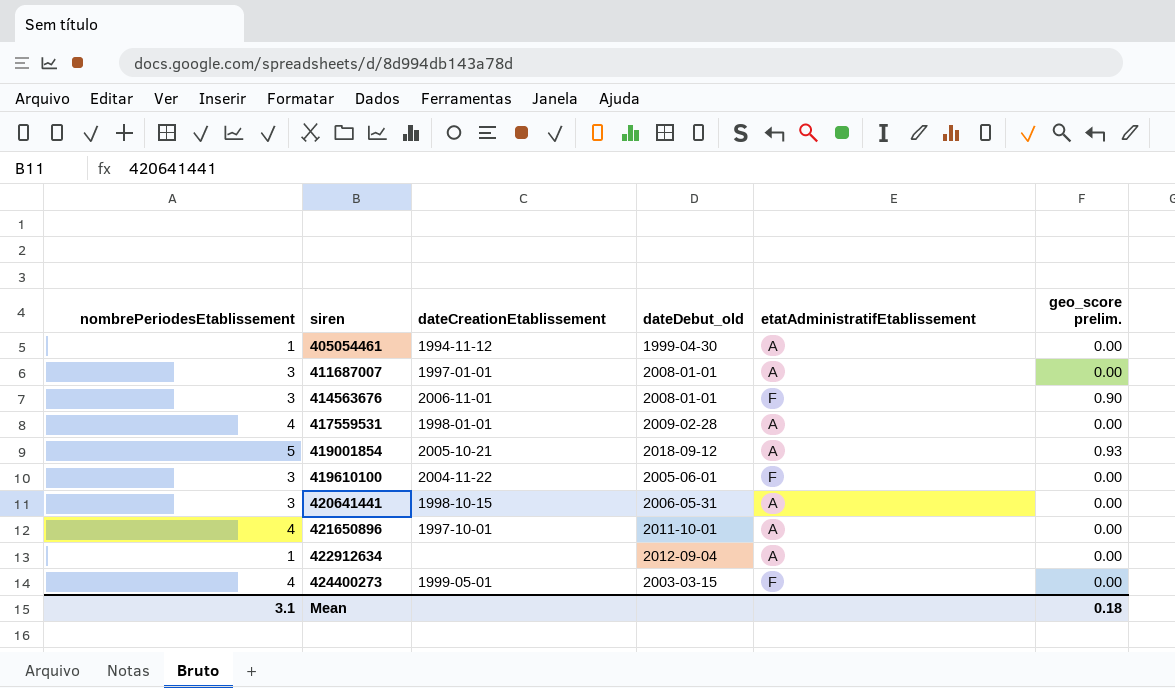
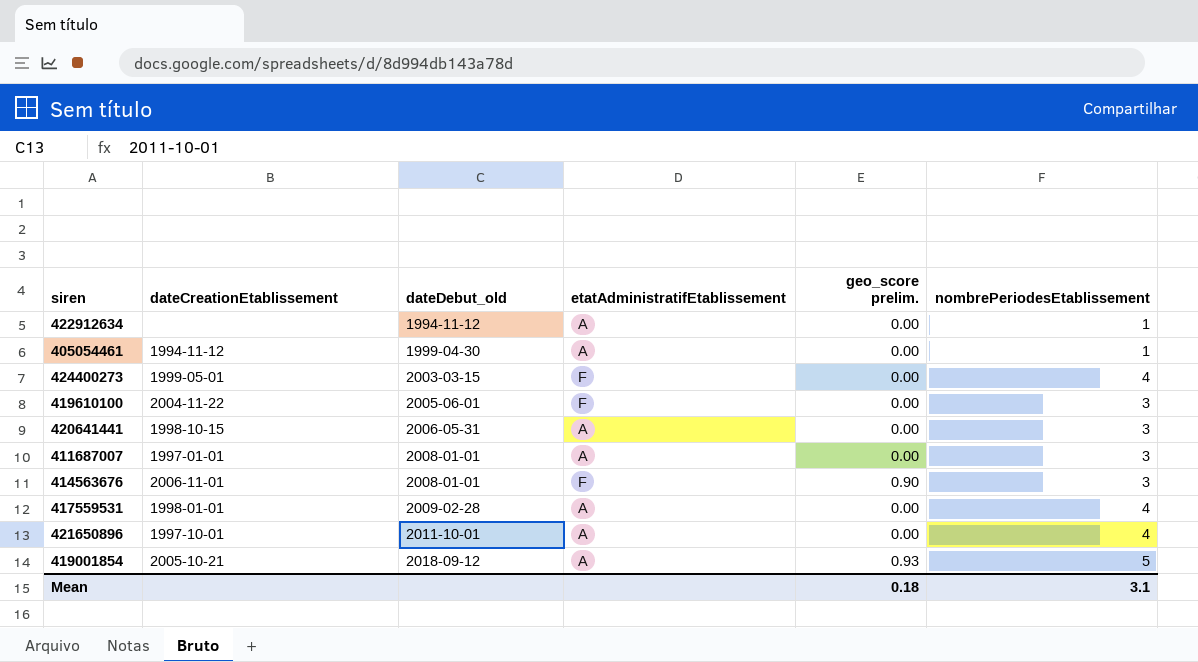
row order: siren ascending -> dateDebut_old ascending
column nombrePeriodesEtablissement | position: 1 -> 6
422912634 | dateDebut_old: 2012-09-04 -> 1994-11-12

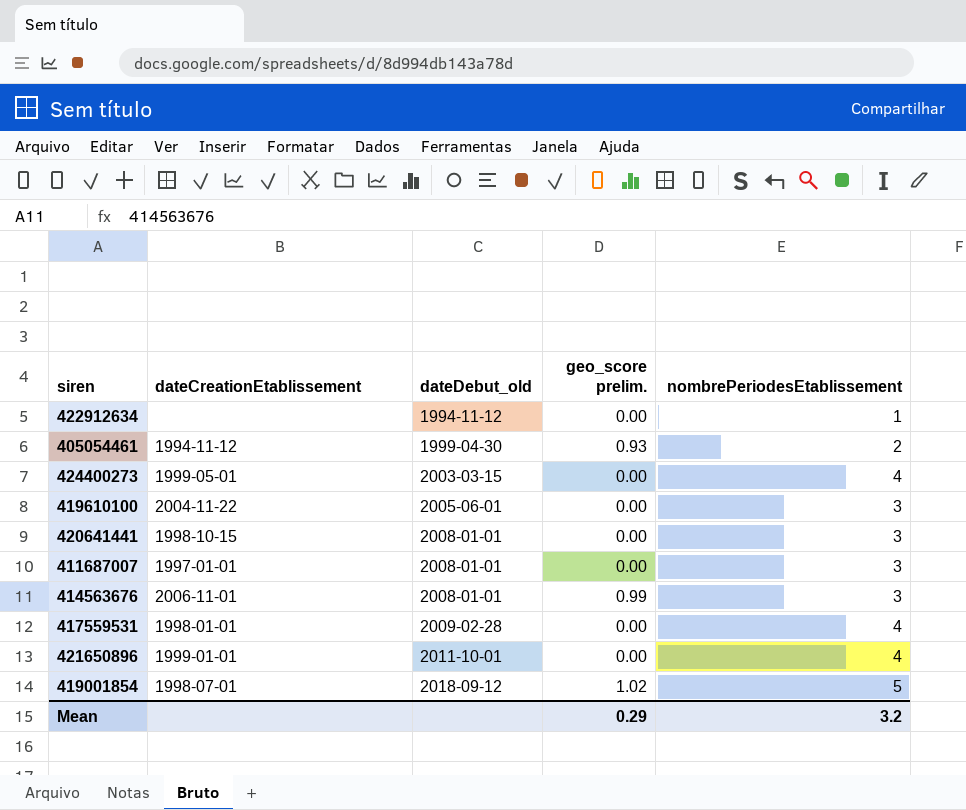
column etatAdministratifEtablissement | position: 4 -> none
405054461 | geo_score prelim.: 0.00 -> 0.93
405054461 | nombrePeriodesEtablissement: 1 -> 2
420641441 | dateDebut_old: 2006-05-31 -> 2008-01-01
414563676 | geo_score prelim.: 0.90 -> 0.99
421650896 | dateCreationEtablissement: 1997-10-01 -> 1999-01-01
419001854 | dateCreationEtablissement: 2005-10-21 -> 1998-07-01
419001854 | geo_score prelim.: 0.93 -> 1.02
Mean | geo_score prelim.: 0.18 -> 0.29
Mean | nombrePeriodesEtablissement: 3.1 -> 3.2

